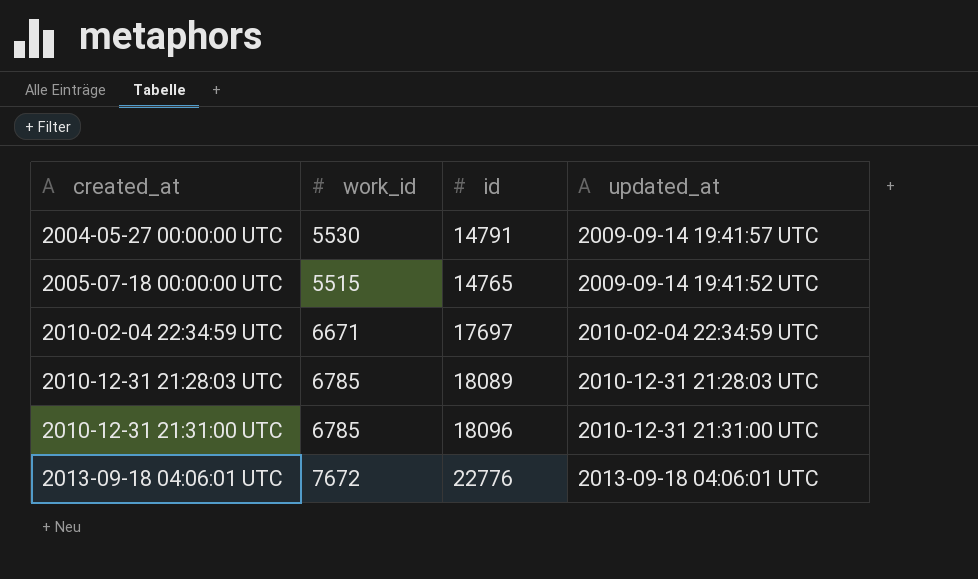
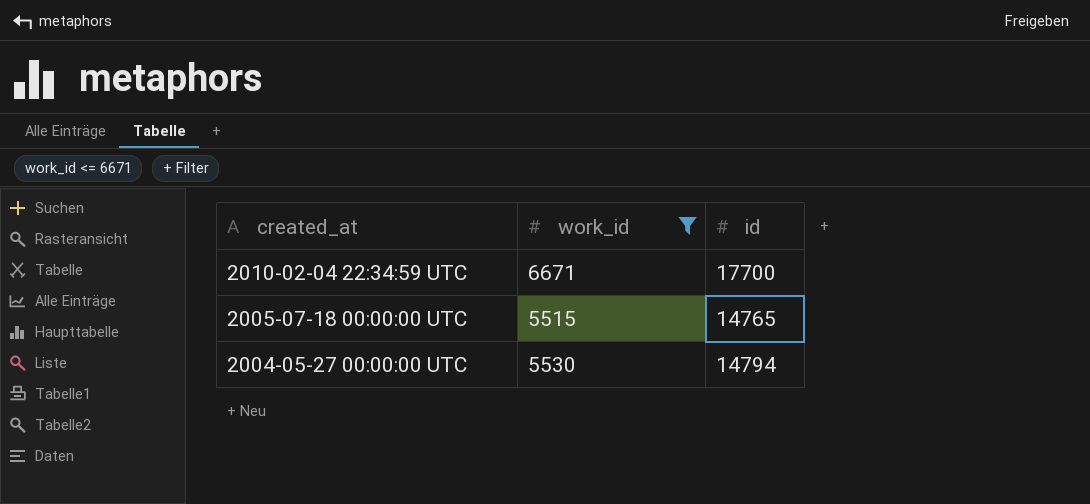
filter: none -> work_id <= 6671
row order: created_at ascending -> created_at descending
column updated_at | position: 4 -> none
2010-02-04 22:34:59 UTC | id: 17697 -> 17700
2004-05-27 00:00:00 UTC | id: 14791 -> 14794

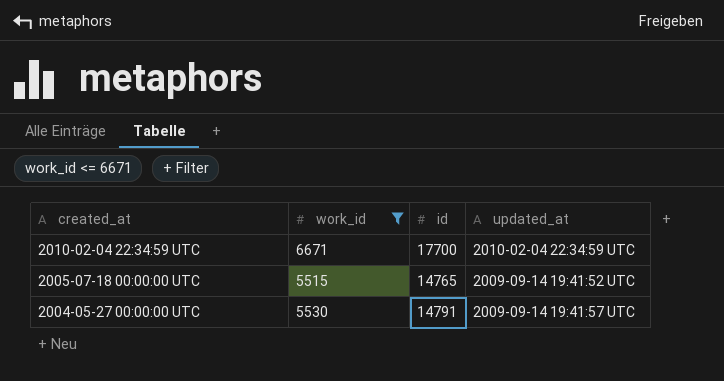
column updated_at | position: none -> 4
2004-05-27 00:00:00 UTC | id: 14794 -> 14791

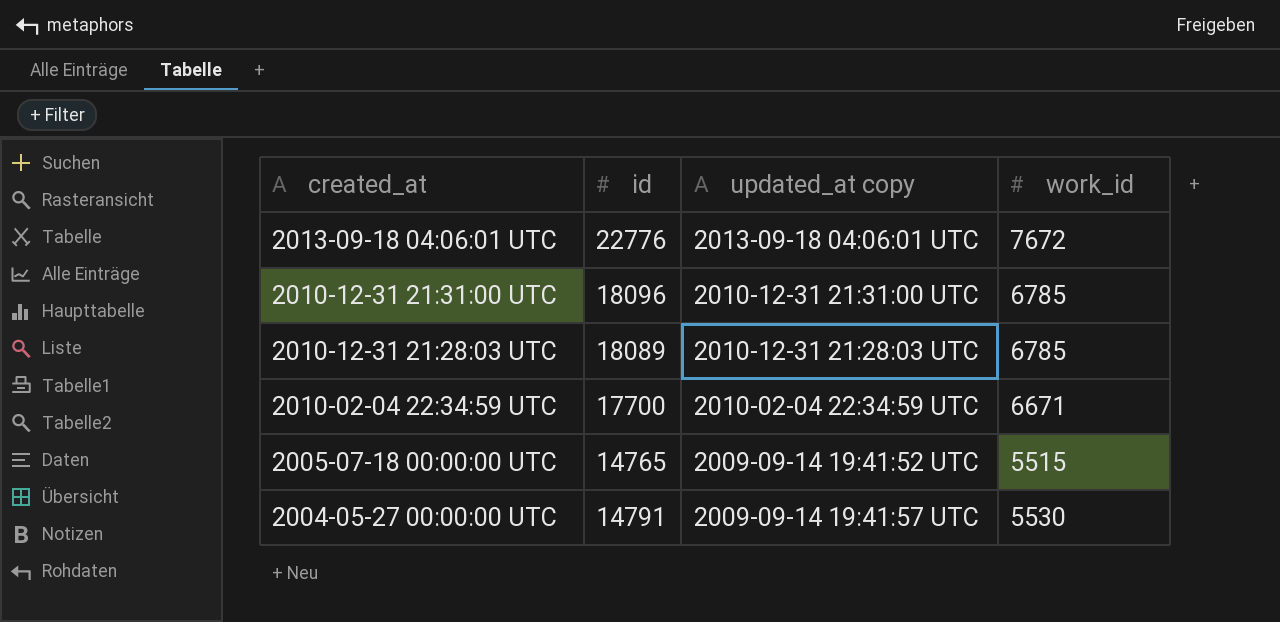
filter: work_id <= 6671 -> none
column name: updated_at -> updated_at copy
column work_id | position: 2 -> 4

